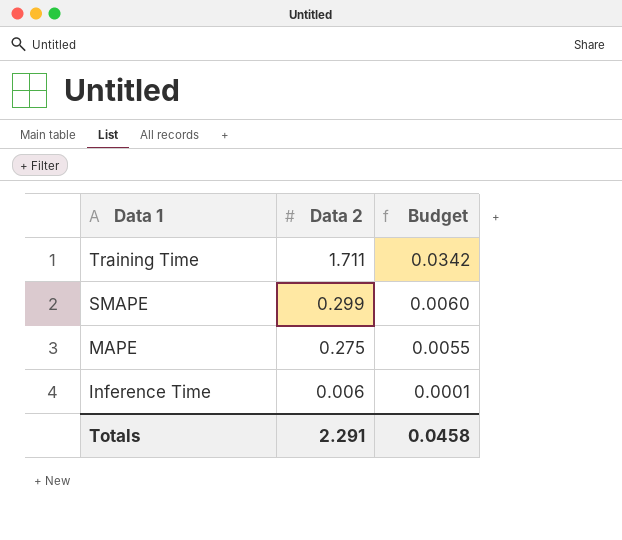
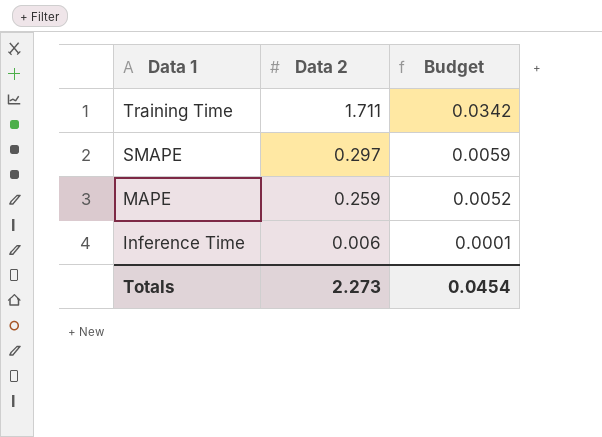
SMAPE | Data 2: 0.299 -> 0.297
SMAPE | Budget: 0.0060 -> 0.0059
MAPE | Data 2: 0.275 -> 0.259
MAPE | Budget: 0.0055 -> 0.0052
Totals | Data 2: 2.291 -> 2.273
Totals | Budget: 0.0458 -> 0.0454

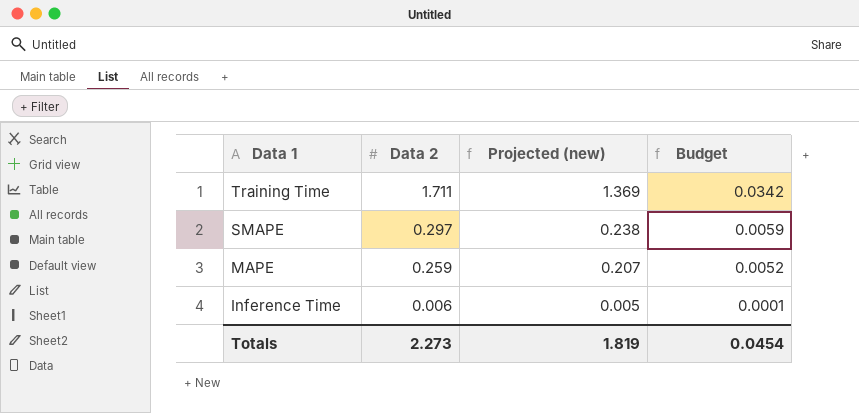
column Projected (new) | formula: none -> [Data 2] * 0.8

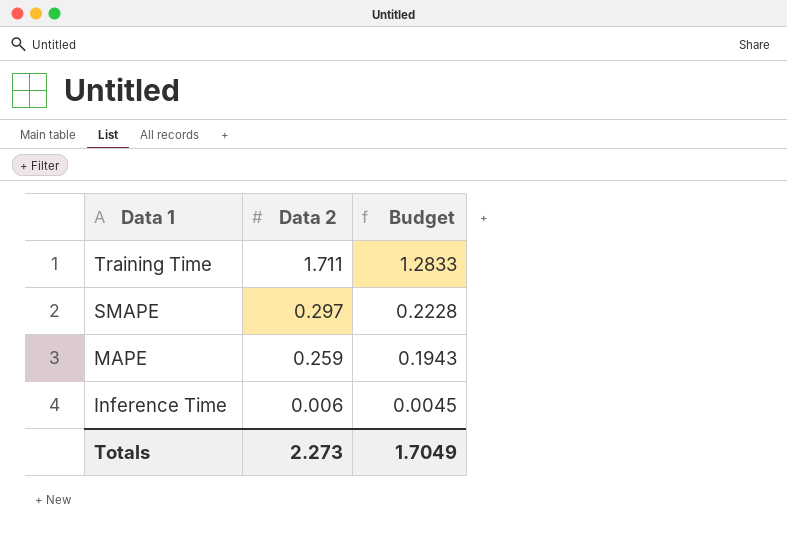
column Projected (new) | formula: [Data 2] * 0.8 -> none
column Budget | formula: [Data 2] * 0.02 -> [Data 2] * 0.75
Totals | Budget: 0.0454 -> 1.7049

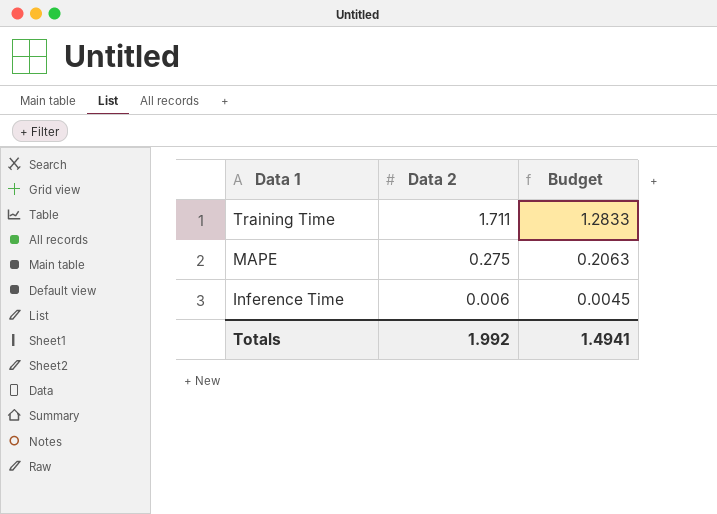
row SMAPE: 0.297 | 0.2228 -> none
MAPE | Data 2: 0.259 -> 0.275
MAPE | Budget: 0.1943 -> 0.2063
Totals | Data 2: 2.273 -> 1.992
Totals | Budget: 1.7049 -> 1.4941

